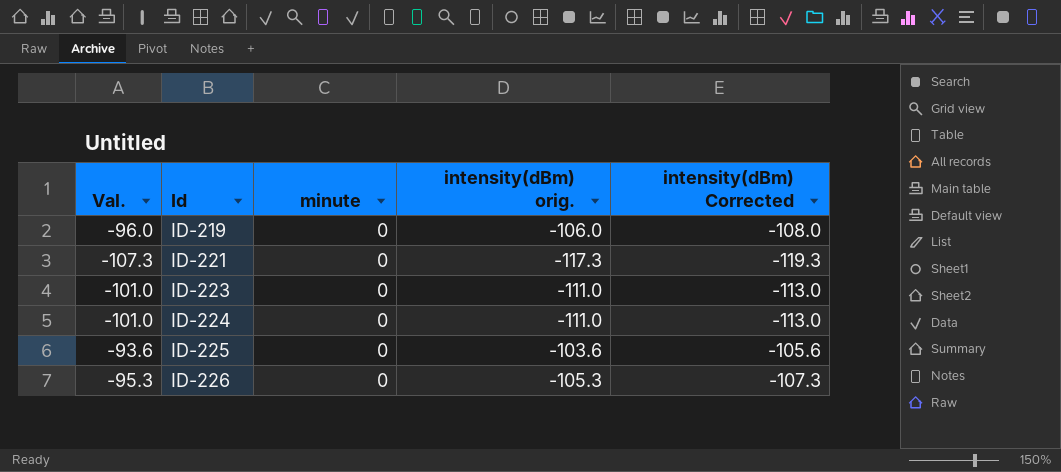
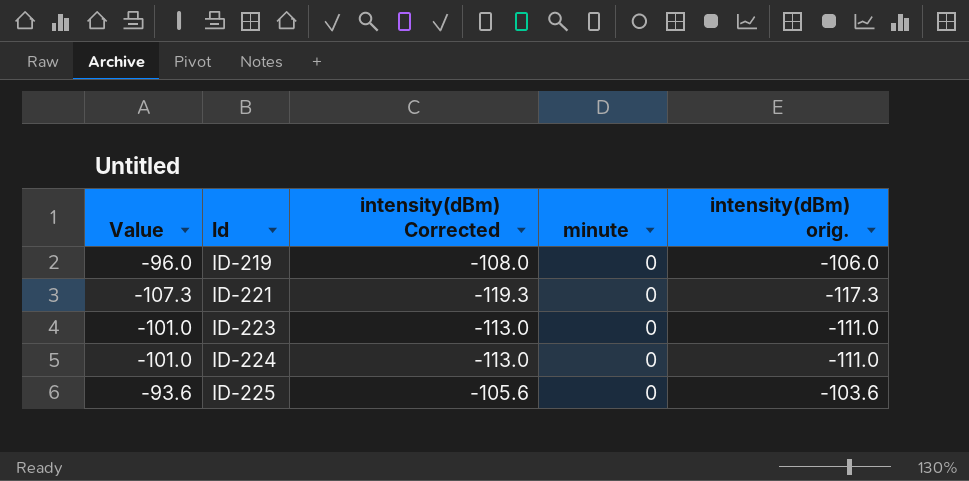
column name: Val. -> Value
column intensity(dBm) Corrected | position: 5 -> 3
row ID-226: -95.3 | 0 | -105.3 | -107.3 -> none

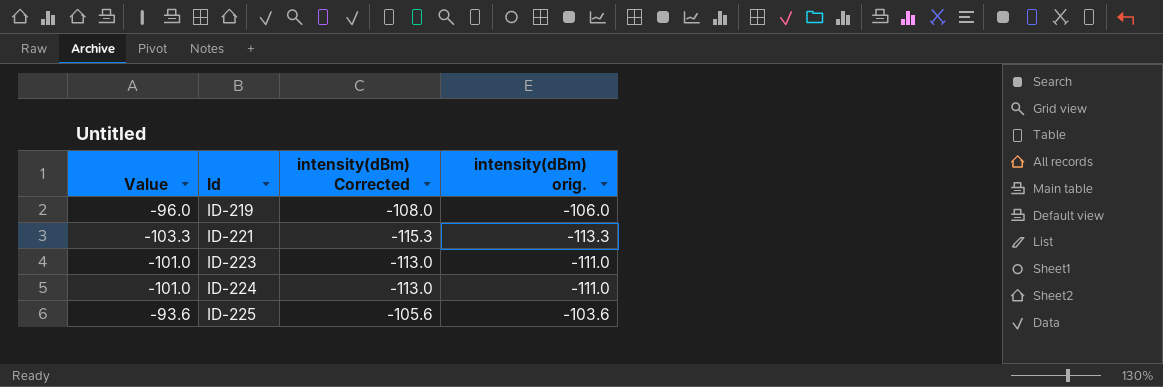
column minute | position: 4 -> none
ID-221 | Value: -107.3 -> -103.3
ID-221 | intensity(dBm) Corrected: -119.3 -> -115.3
ID-221 | intensity(dBm) orig.: -117.3 -> -113.3

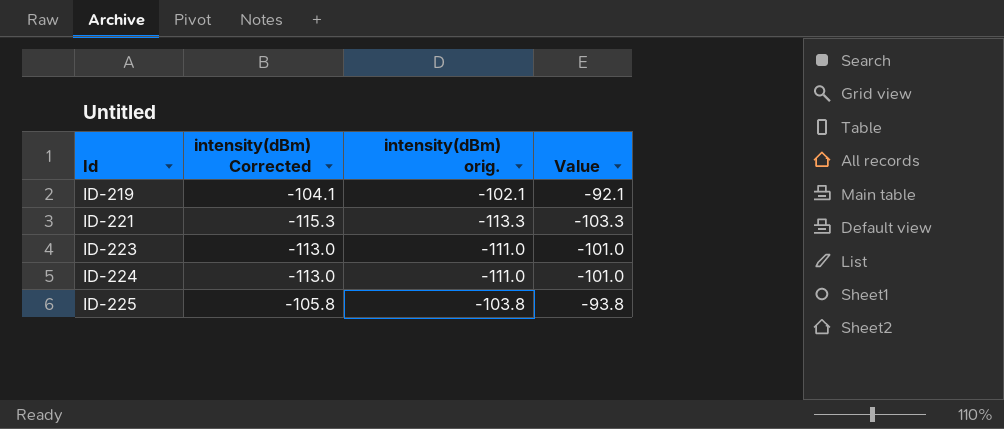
column Value | position: 1 -> 4
ID-219 | intensity(dBm) Corrected: -108.0 -> -104.1
ID-219 | intensity(dBm) orig.: -106.0 -> -102.1
ID-219 | Value: -96.0 -> -92.1
ID-225 | intensity(dBm) Corrected: -105.6 -> -105.8
ID-225 | intensity(dBm) orig.: -103.6 -> -103.8
ID-225 | Value: -93.6 -> -93.8

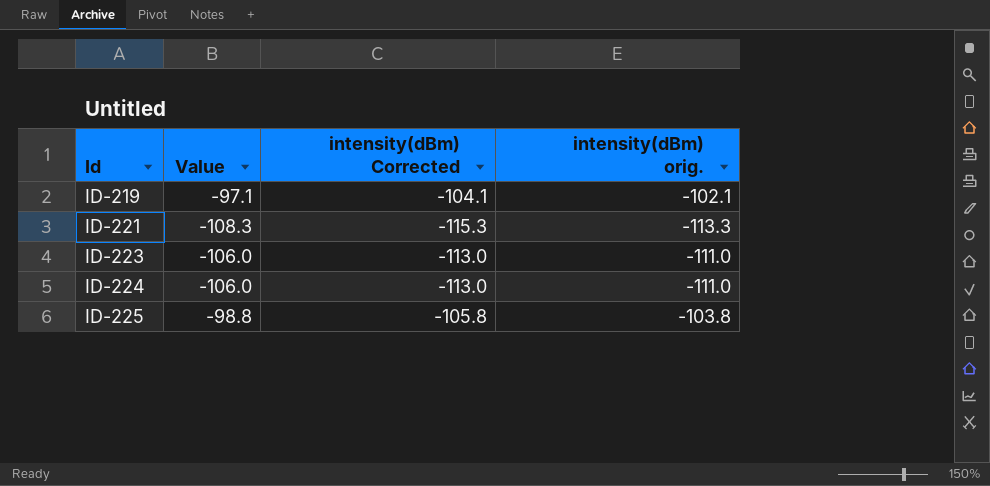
column Value | formula: [intensity(dBm) orig.] + 10 -> [intensity(dBm) orig.] + 5
column Value | position: 4 -> 2

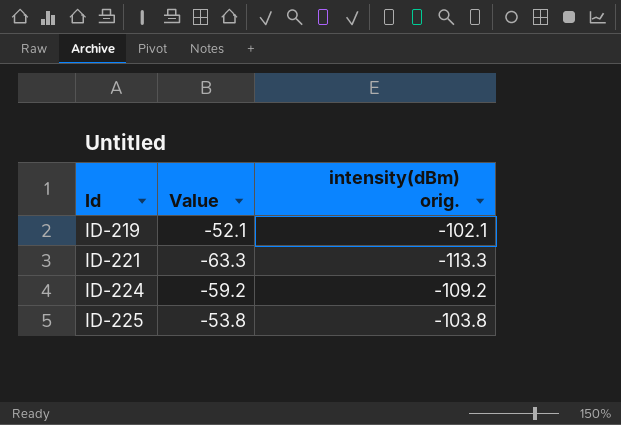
column intensity(dBm) Corrected | formula: [intensity(dBm) orig.] - 2 -> none
column Value | formula: [intensity(dBm) orig.] + 5 -> [intensity(dBm) orig.] + 50
row ID-223: -106.0 | -113.0 | -111.0 -> none
ID-224 | intensity(dBm) orig.: -111.0 -> -109.2

